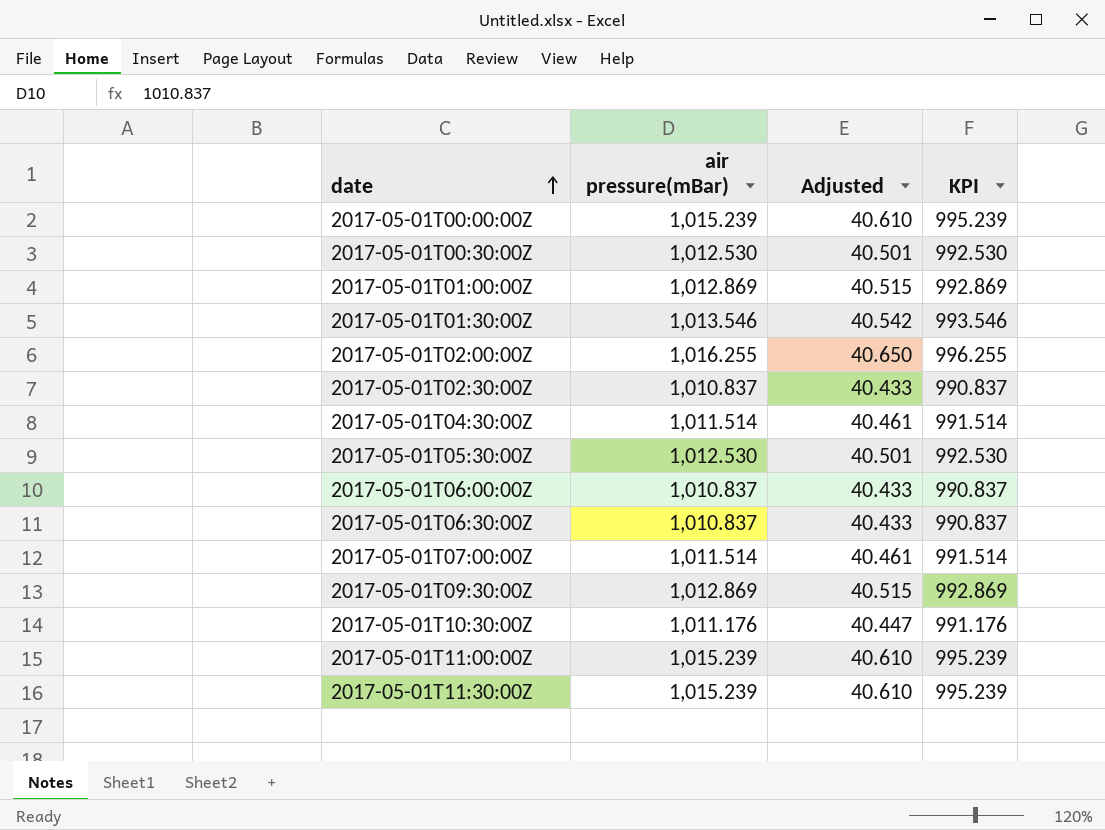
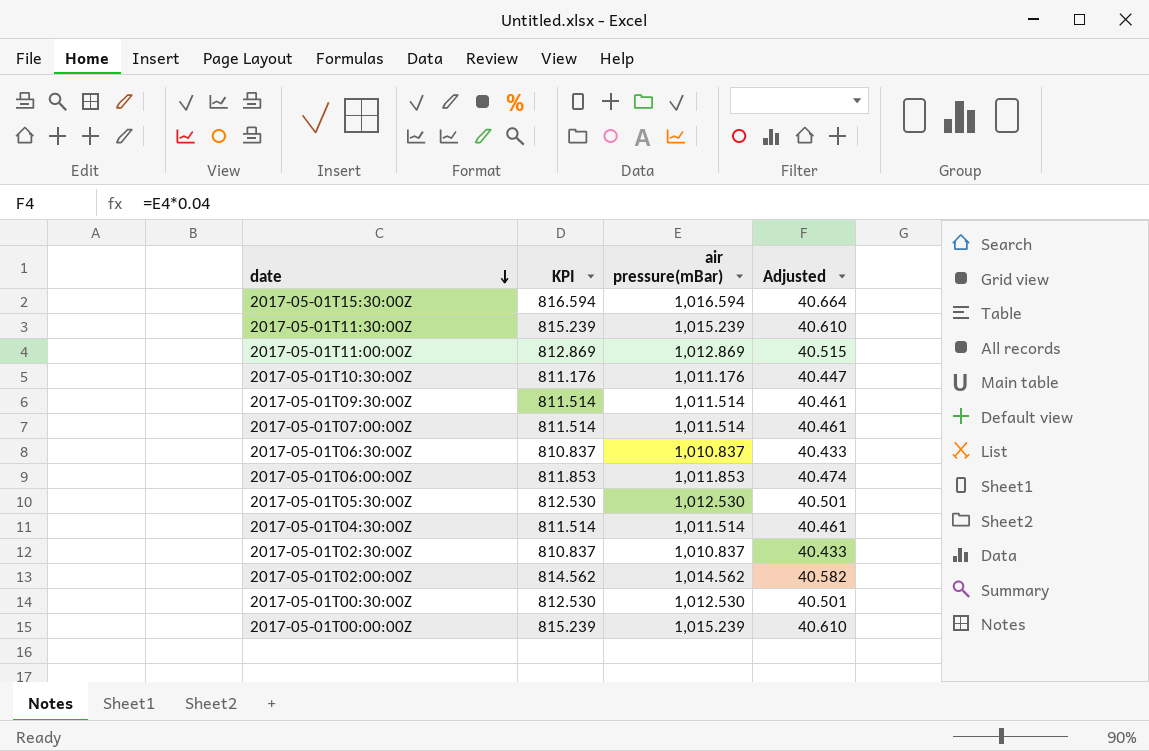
row order: date ascending -> date descending
column KPI | formula: [air pressure(mBar)] - 20 -> [air pressure(mBar)] - 200
column KPI | position: 4 -> 2
row 2017-05-01T01:00:00Z: 1,012.869 | 40.515 | 992.869 -> none
row 2017-05-01T01:30:00Z: 1,013.546 | 40.542 | 993.546 -> none
row 2017-05-01T15:30:00Z: none -> 816.594 | 1,016.594 | 40.664
2017-05-01T11:00:00Z | air pressure(mBar): 1,015.239 -> 1,012.869
2017-05-01T11:00:00Z | Adjusted: 40.610 -> 40.515
2017-05-01T09:30:00Z | air pressure(mBar): 1,012.869 -> 1,011.514
2017-05-01T09:30:00Z | Adjusted: 40.515 -> 40.461
2017-05-01T06:00:00Z | air pressure(mBar): 1,010.837 -> 1,011.853
2017-05-01T06:00:00Z | Adjusted: 40.433 -> 40.474
2017-05-01T02:00:00Z | air pressure(mBar): 1,016.255 -> 1,014.562
2017-05-01T02:00:00Z | Adjusted: 40.650 -> 40.582

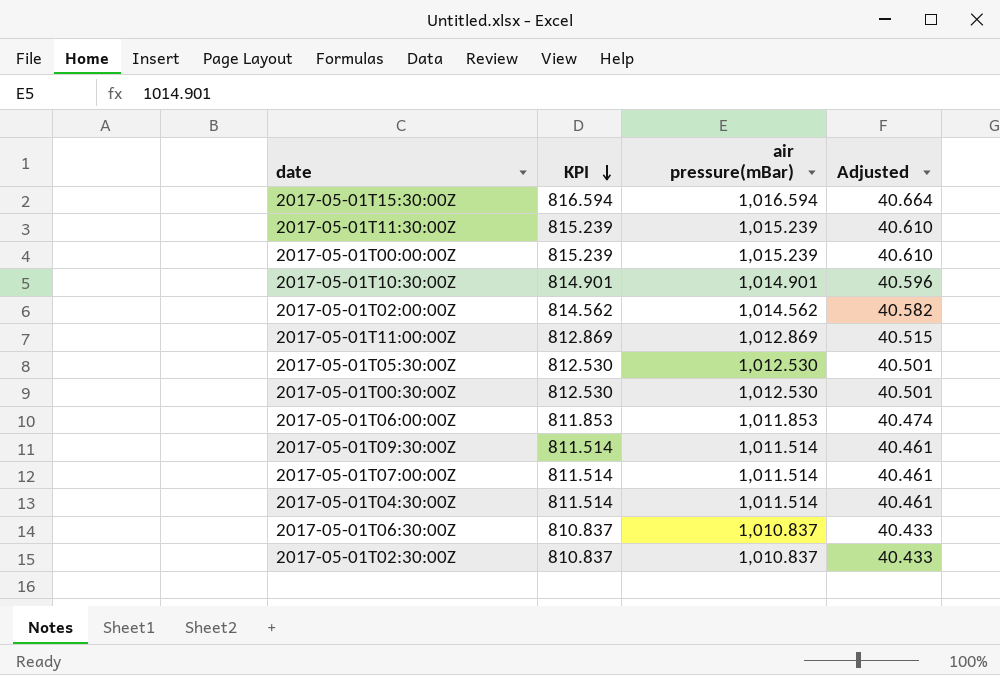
row order: date descending -> KPI descending
2017-05-01T10:30:00Z | KPI: 811.176 -> 814.901
2017-05-01T10:30:00Z | air pressure(mBar): 1,011.176 -> 1,014.901
2017-05-01T10:30:00Z | Adjusted: 40.447 -> 40.596

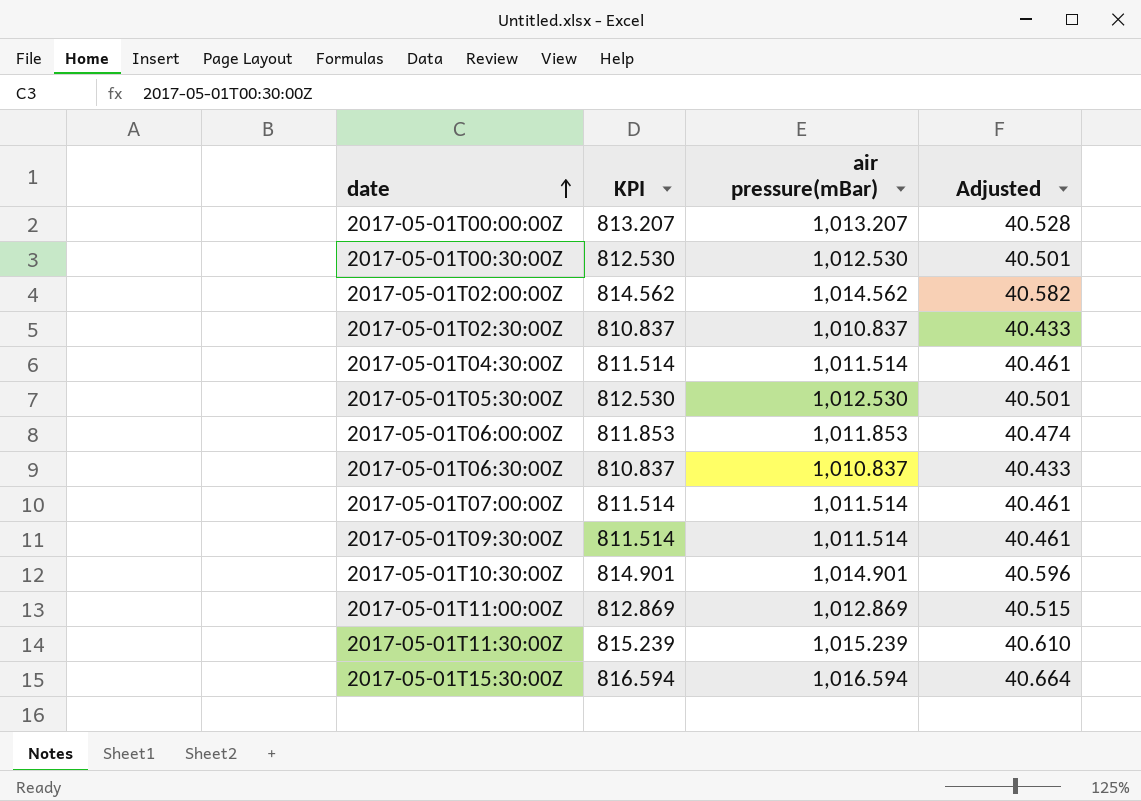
row order: KPI descending -> date ascending
2017-05-01T00:00:00Z | KPI: 815.239 -> 813.207
2017-05-01T00:00:00Z | air pressure(mBar): 1,015.239 -> 1,013.207
2017-05-01T00:00:00Z | Adjusted: 40.610 -> 40.528

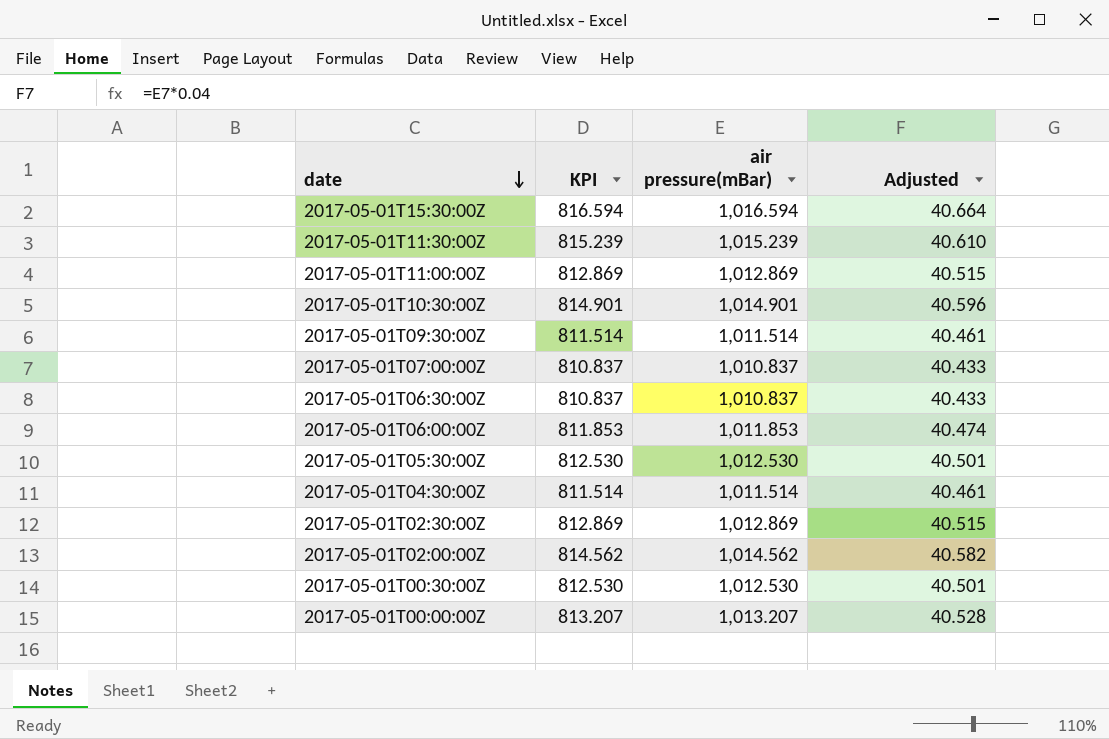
row order: date ascending -> date descending
2017-05-01T07:00:00Z | KPI: 811.514 -> 810.837
2017-05-01T07:00:00Z | air pressure(mBar): 1,011.514 -> 1,010.837
2017-05-01T07:00:00Z | Adjusted: 40.461 -> 40.433
2017-05-01T02:30:00Z | KPI: 810.837 -> 812.869
2017-05-01T02:30:00Z | air pressure(mBar): 1,010.837 -> 1,012.869
2017-05-01T02:30:00Z | Adjusted: 40.433 -> 40.515

